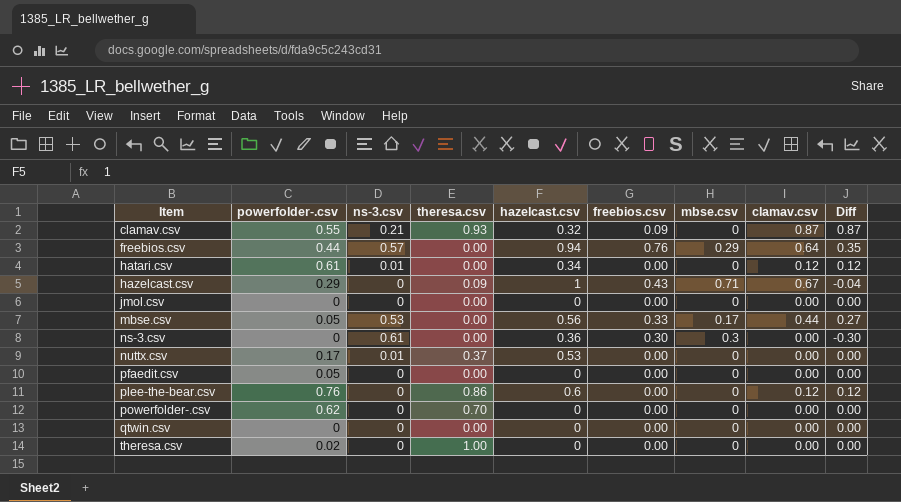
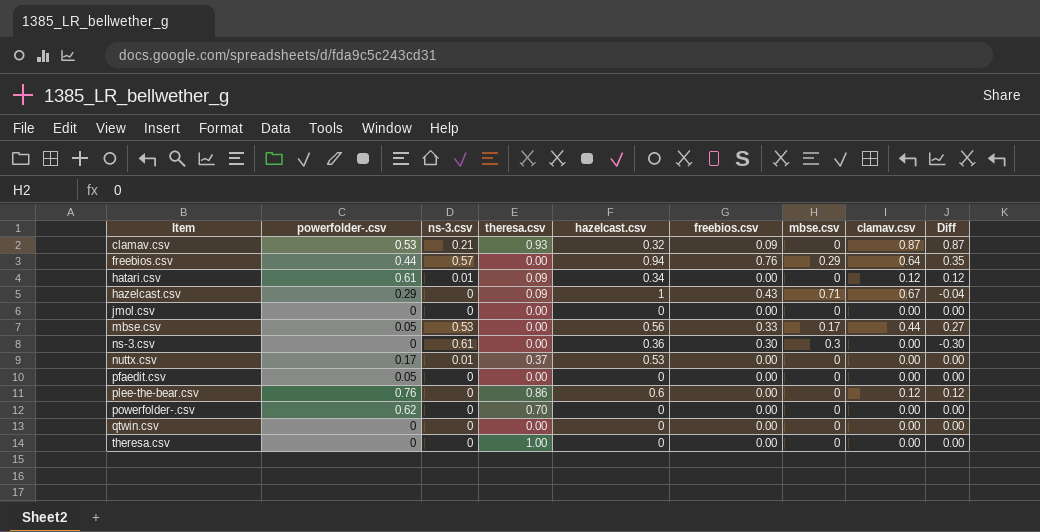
clamav.csv | powerfolder-.csv: 0.55 -> 0.53
hatari.csv | theresa.csv: 0.00 -> 0.09
theresa.csv | powerfolder-.csv: 0.02 -> 0

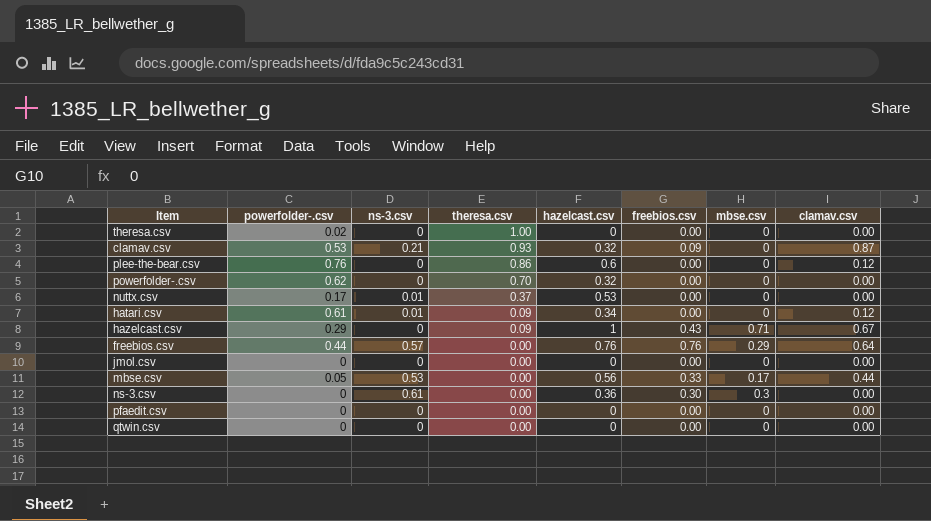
row order: Item ascending -> theresa.csv descending
column Diff | formula: [clamav.csv] - [mbse.csv] -> none
theresa.csv | powerfolder-.csv: 0 -> 0.02
powerfolder-.csv | hazelcast.csv: 0 -> 0.32
freebios.csv | hazelcast.csv: 0.94 -> 0.76
pfaedit.csv | powerfolder-.csv: 0.05 -> 0

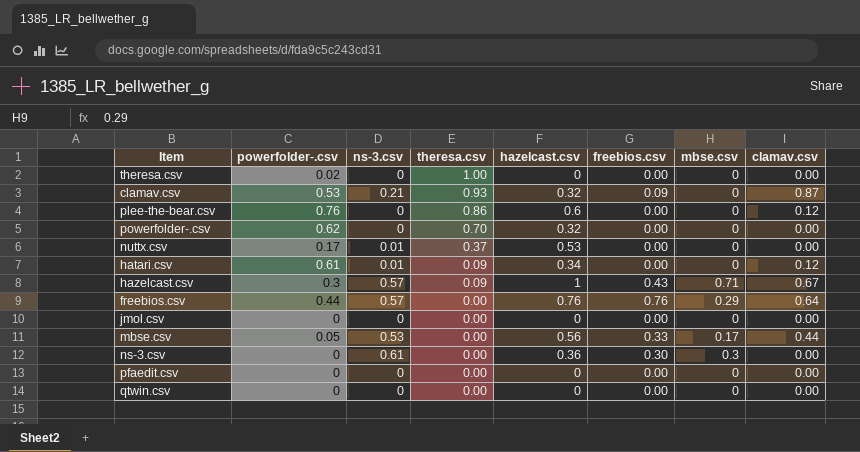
hazelcast.csv | powerfolder-.csv: 0.29 -> 0.3
hazelcast.csv | ns-3.csv: 0 -> 0.57

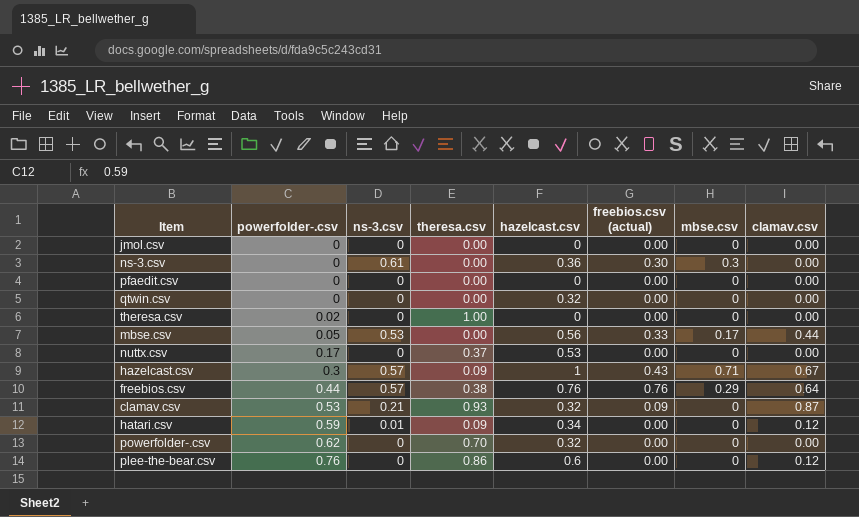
row order: theresa.csv descending -> powerfolder-.csv ascending
column name: freebios.csv -> freebios.csv (actual)
qtwin.csv | hazelcast.csv: 0 -> 0.32
nuttx.csv | ns-3.csv: 0.01 -> 0
freebios.csv | theresa.csv: 0.00 -> 0.38
hatari.csv | powerfolder-.csv: 0.61 -> 0.59

